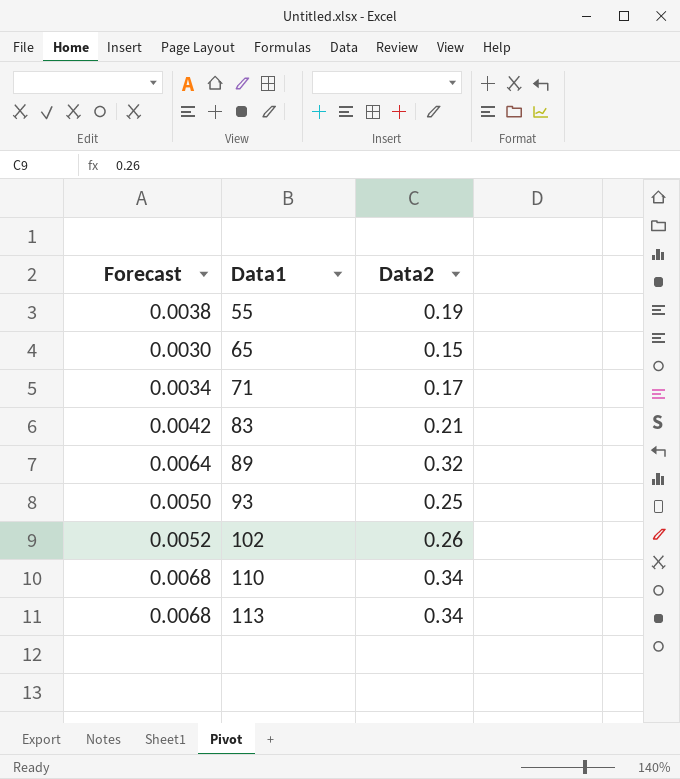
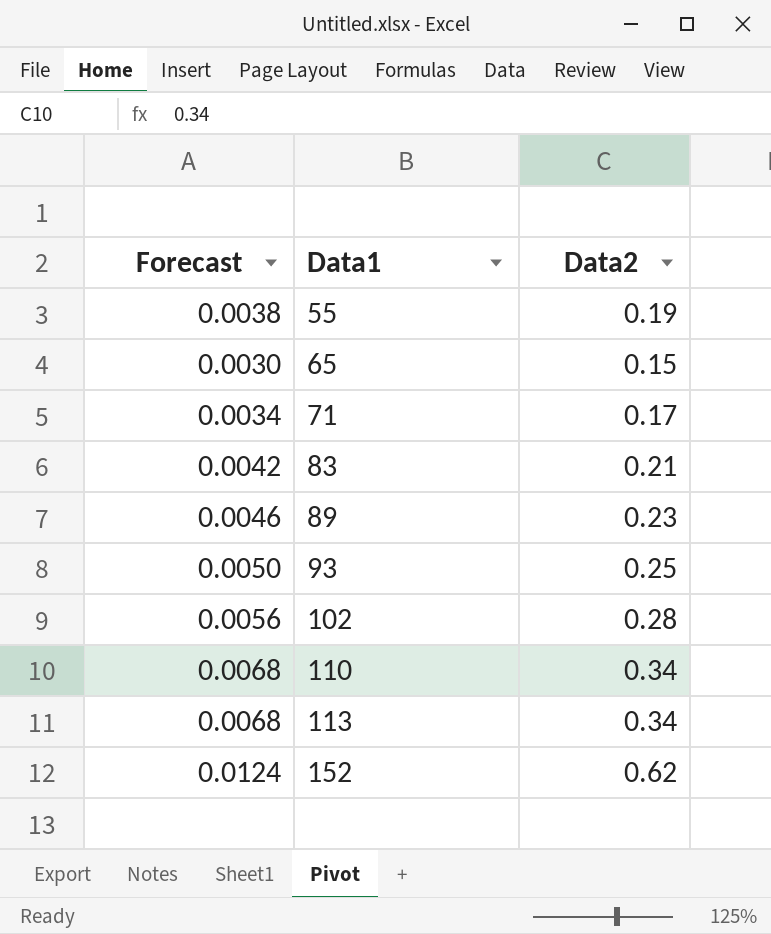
89 | Forecast: 0.0064 -> 0.0046
89 | Data2: 0.32 -> 0.23
102 | Forecast: 0.0052 -> 0.0056
102 | Data2: 0.26 -> 0.28
row 152: none -> 0.0124 | 0.62

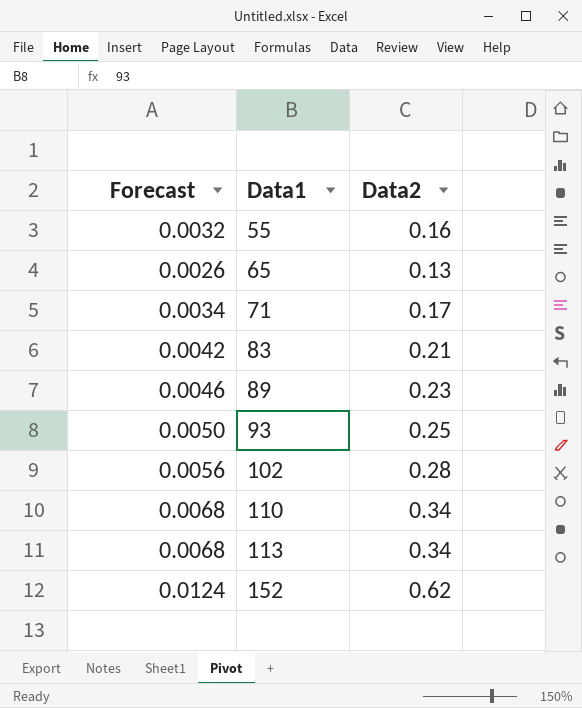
55 | Forecast: 0.0038 -> 0.0032
55 | Data2: 0.19 -> 0.16
65 | Forecast: 0.0030 -> 0.0026
65 | Data2: 0.15 -> 0.13

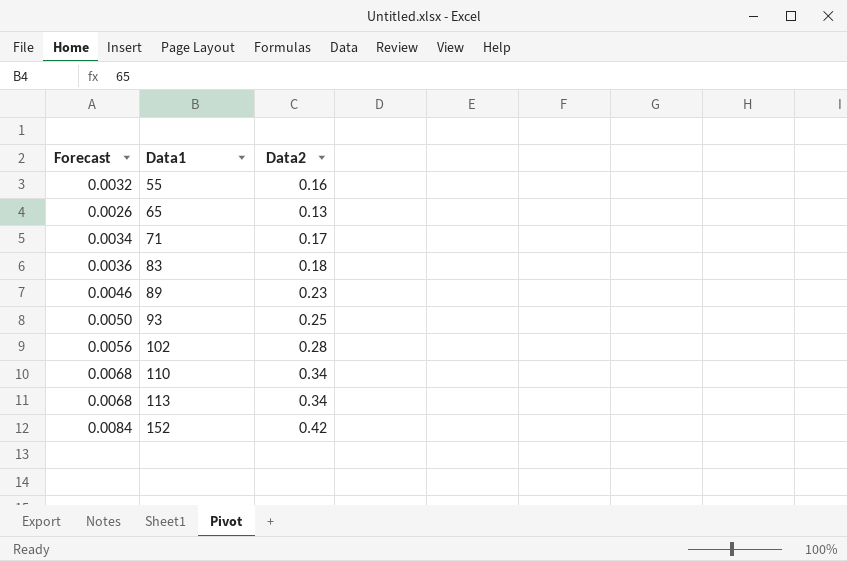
83 | Forecast: 0.0042 -> 0.0036
83 | Data2: 0.21 -> 0.18
152 | Forecast: 0.0124 -> 0.0084
152 | Data2: 0.62 -> 0.42

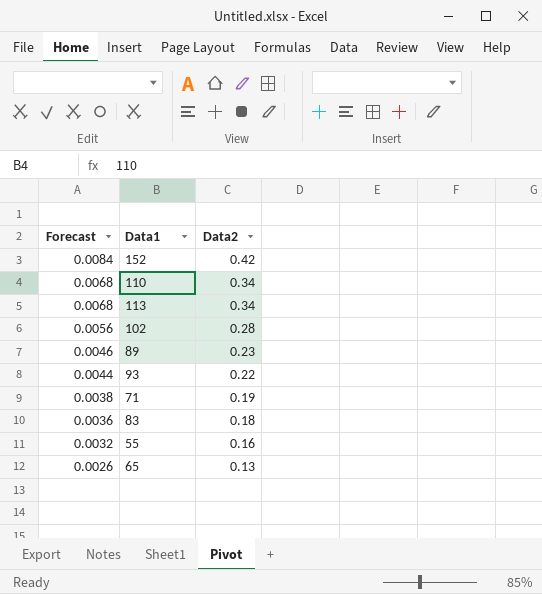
row order: Data1 ascending -> Forecast descending
93 | Forecast: 0.0050 -> 0.0044
93 | Data2: 0.25 -> 0.22
71 | Forecast: 0.0034 -> 0.0038
71 | Data2: 0.17 -> 0.19

